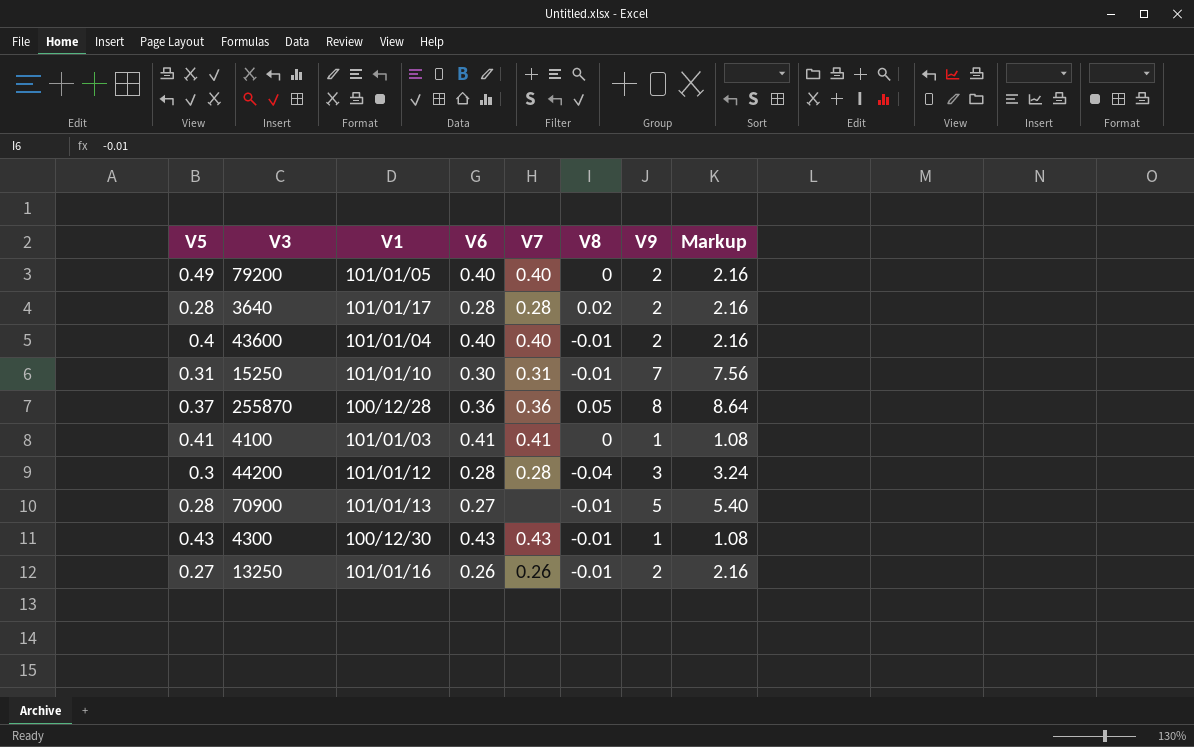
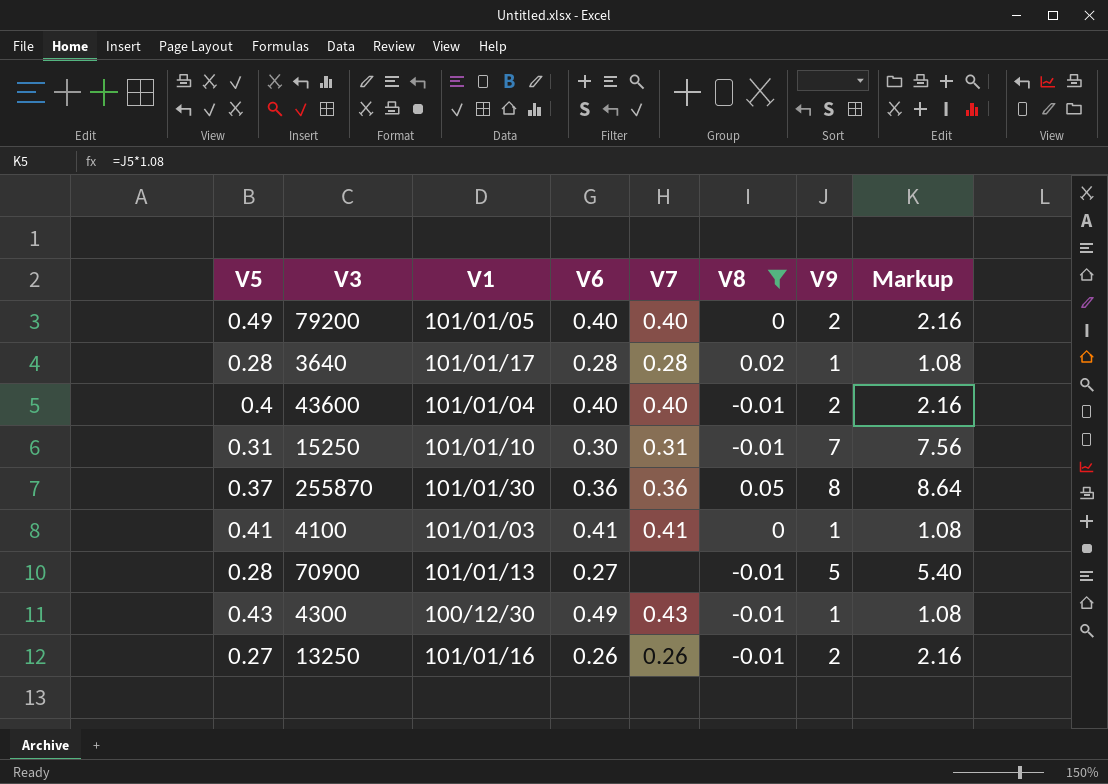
filter: none -> V8 != -0.04
3640 | V9: 2 -> 1
3640 | Markup: 2.16 -> 1.08
255870 | V1: 100/12/28 -> 101/01/30
4300 | V6: 0.43 -> 0.49

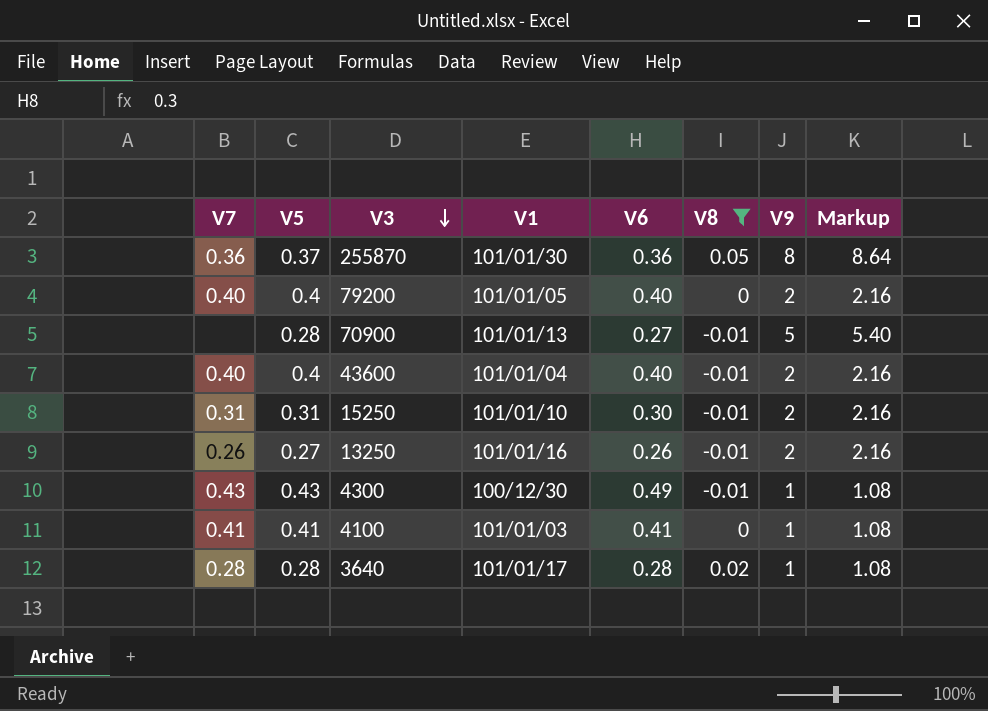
row order: none -> V3 descending
column V7 | position: 5 -> 1
79200 | V5: 0.49 -> 0.4
15250 | V9: 7 -> 2
15250 | Markup: 7.56 -> 2.16

